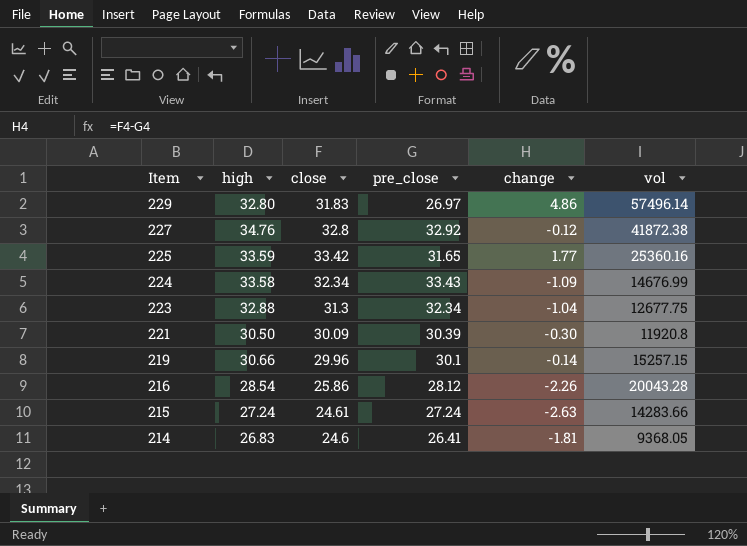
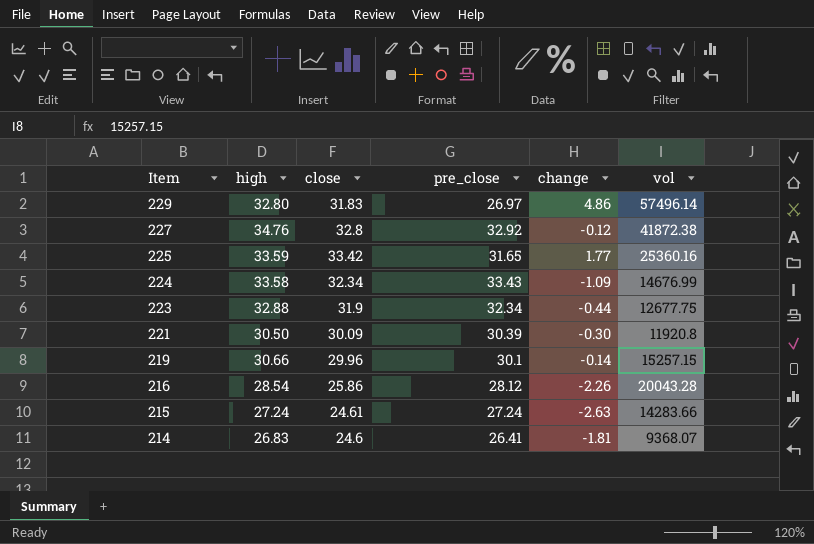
223 | close: 31.3 -> 31.9
223 | change: -1.04 -> -0.44
214 | vol: 9368.05 -> 9368.07

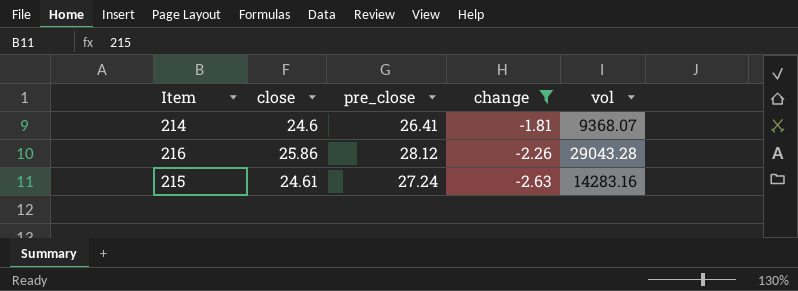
filter: none -> change <= -1.81
row order: Item descending -> change descending
column high | position: 2 -> none
216 | vol: 20043.28 -> 29043.28
215 | vol: 14283.66 -> 14283.16

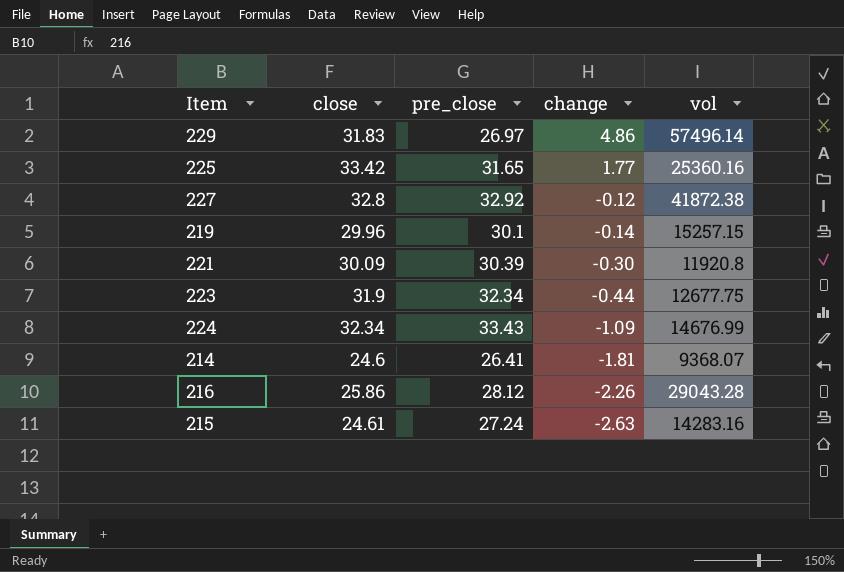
filter: change <= -1.81 -> none

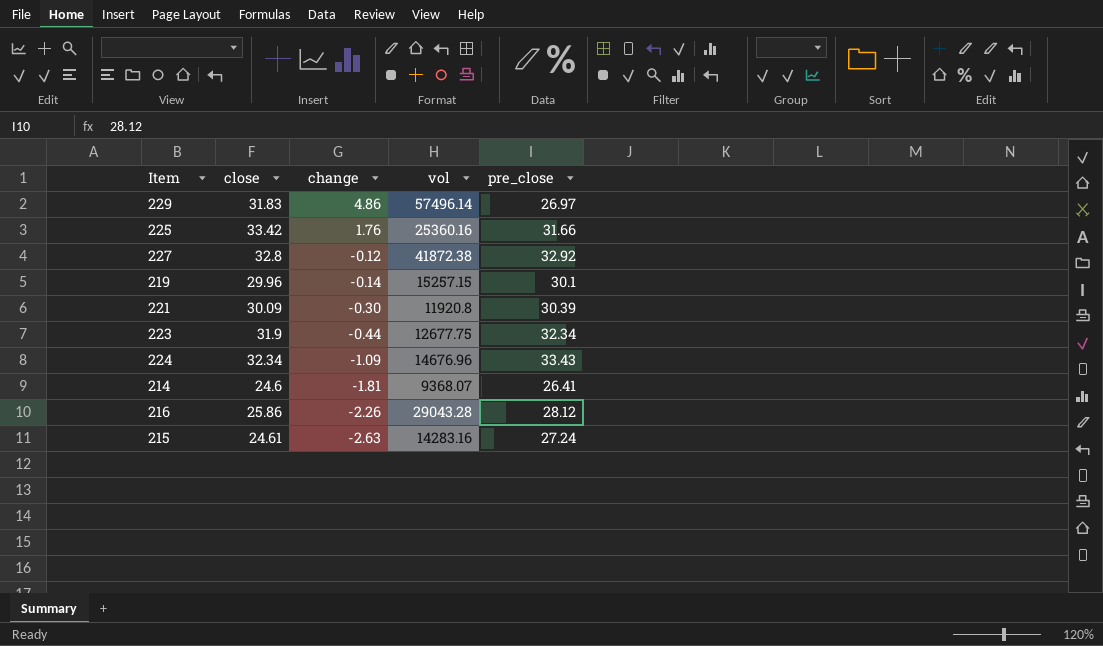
column pre_close | position: 3 -> 5
225 | change: 1.77 -> 1.76
225 | pre_close: 31.65 -> 31.66
224 | vol: 14676.99 -> 14676.96

